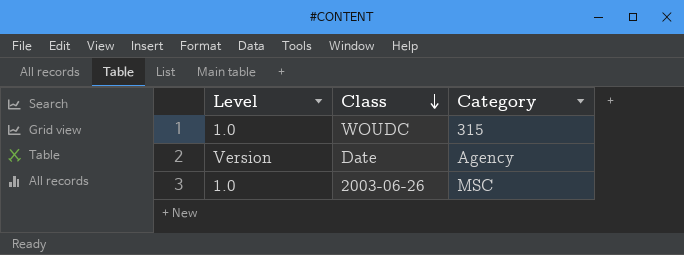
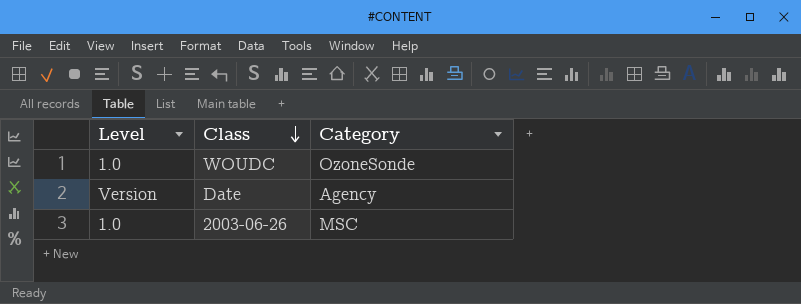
WOUDC | Category: 315 -> OzoneSonde

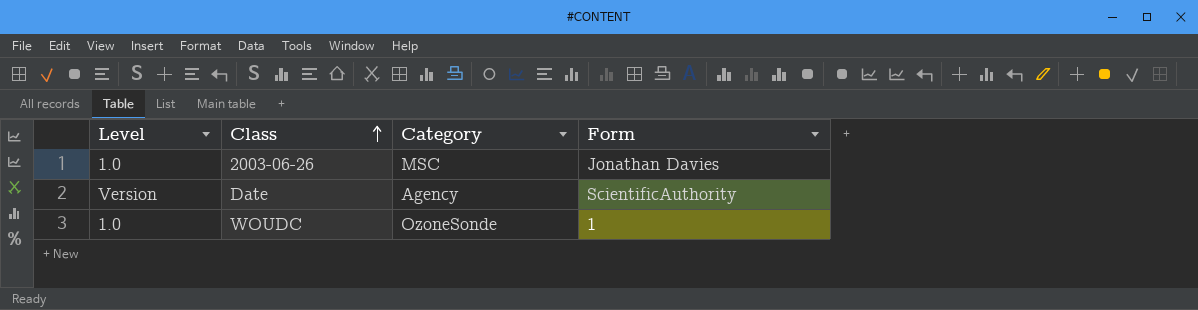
row order: Class descending -> Class ascending
column Form | position: none -> 4

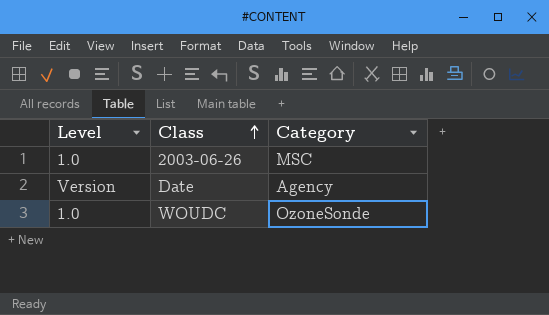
column Form | position: 4 -> none

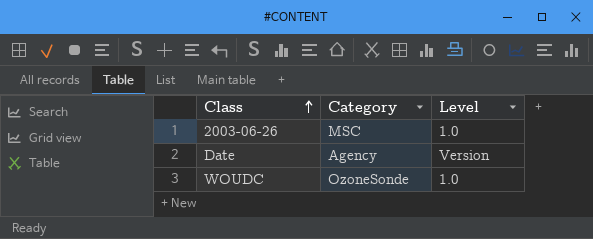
column Level | position: 1 -> 3

